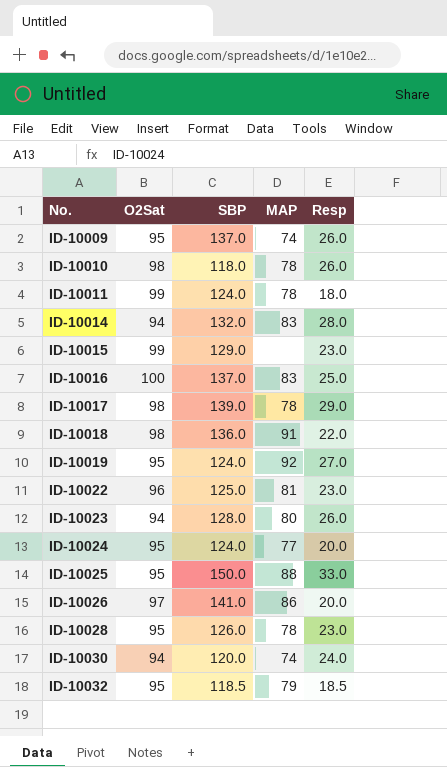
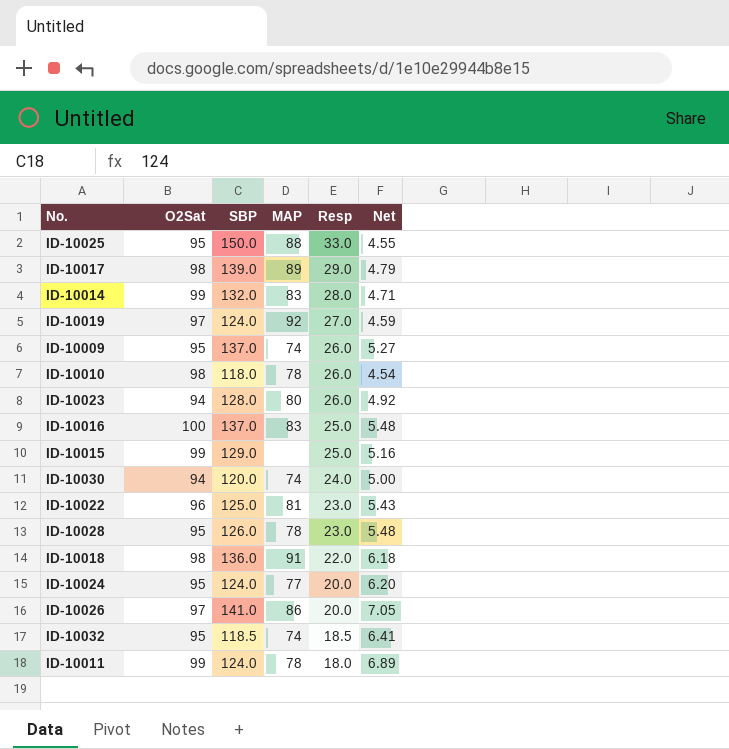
row order: No. ascending -> Resp descending
column Net | formula: none -> [SBP] / [Resp]
ID-10017 | MAP: 78 -> 89
ID-10014 | O2Sat: 94 -> 99
ID-10019 | O2Sat: 95 -> 97
ID-10015 | Resp: 23.0 -> 25.0
ID-10032 | MAP: 79 -> 74

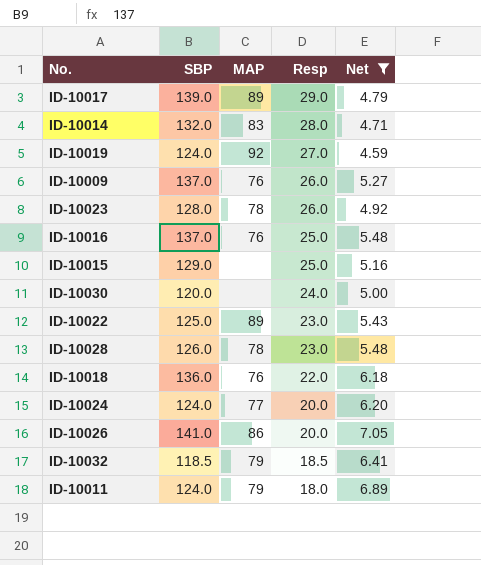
filter: none -> Net >= 4.59
column O2Sat | position: 2 -> none
ID-10009 | MAP: 74 -> 76
ID-10023 | MAP: 80 -> 78
ID-10016 | MAP: 83 -> 76
ID-10030 | MAP: 74 -> none
ID-10022 | MAP: 81 -> 89
ID-10018 | MAP: 91 -> 76
ID-10032 | MAP: 74 -> 79
ID-10011 | MAP: 78 -> 79

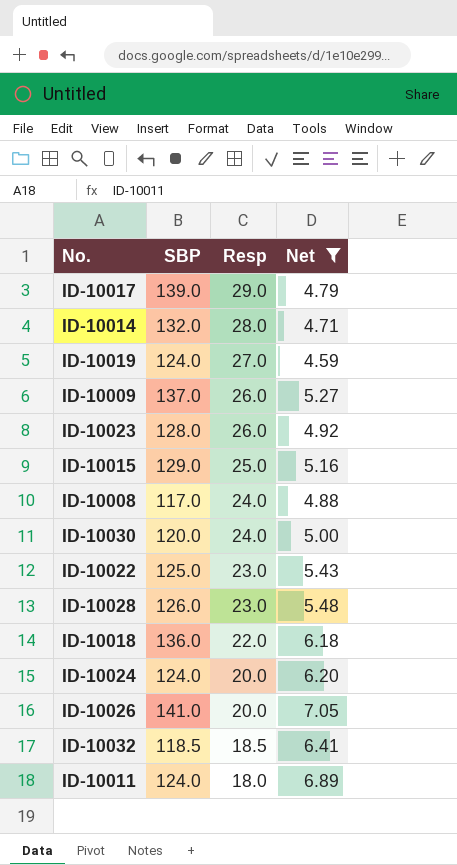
column MAP | position: 3 -> none
row ID-10016: 137.0 | 76 | 25.0 | 5.48 -> none
row ID-10008: none -> 117.0 | 24.0 | 4.88

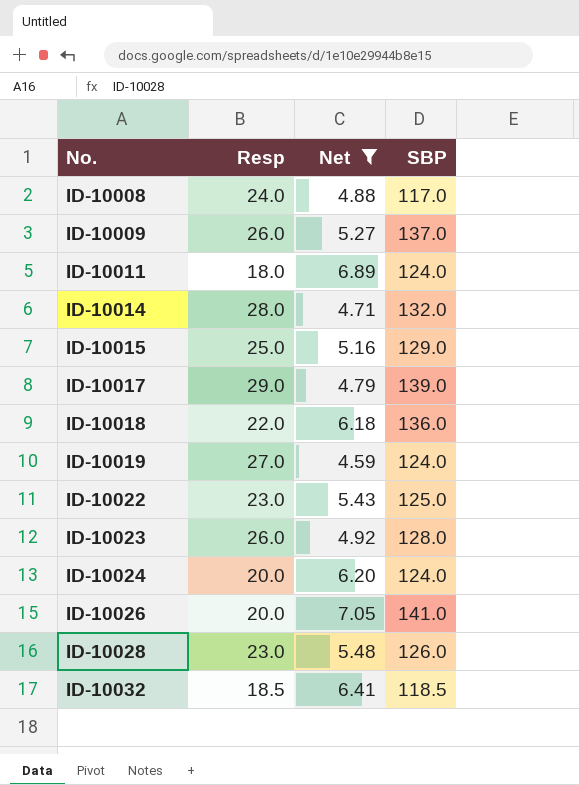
row order: Resp descending -> No. ascending
column SBP | position: 2 -> 4
row ID-10030: 120.0 | 24.0 | 5.00 -> none

